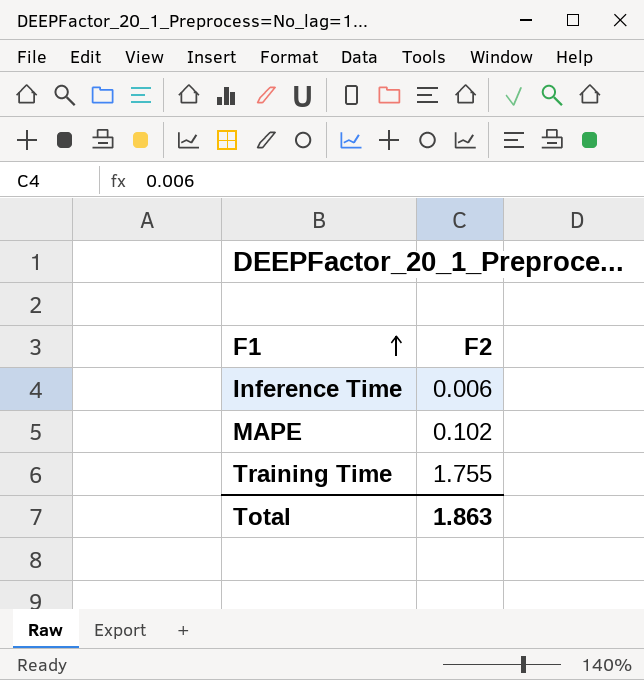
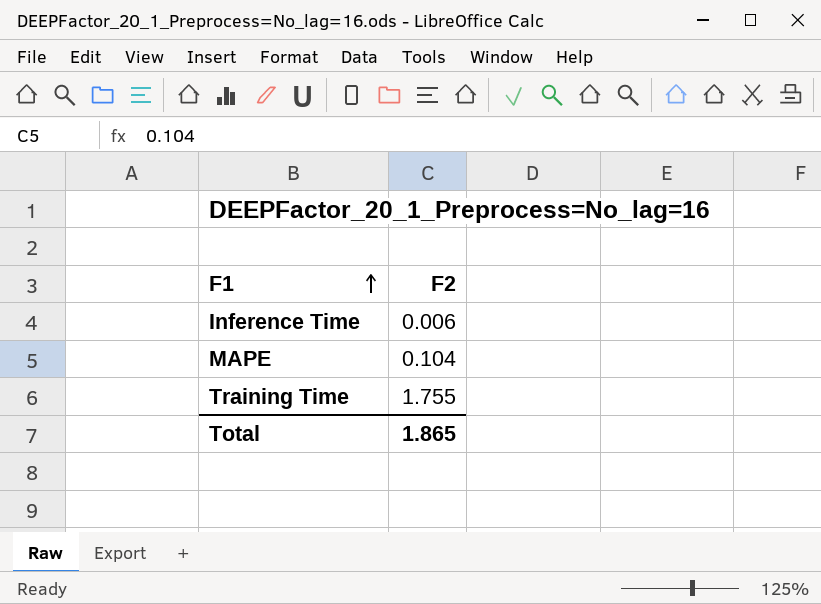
MAPE | F2: 0.102 -> 0.104
Total | F2: 1.863 -> 1.865

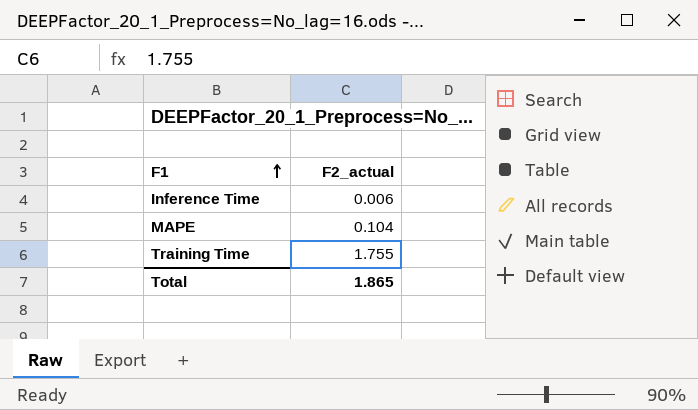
column name: F2 -> F2_actual

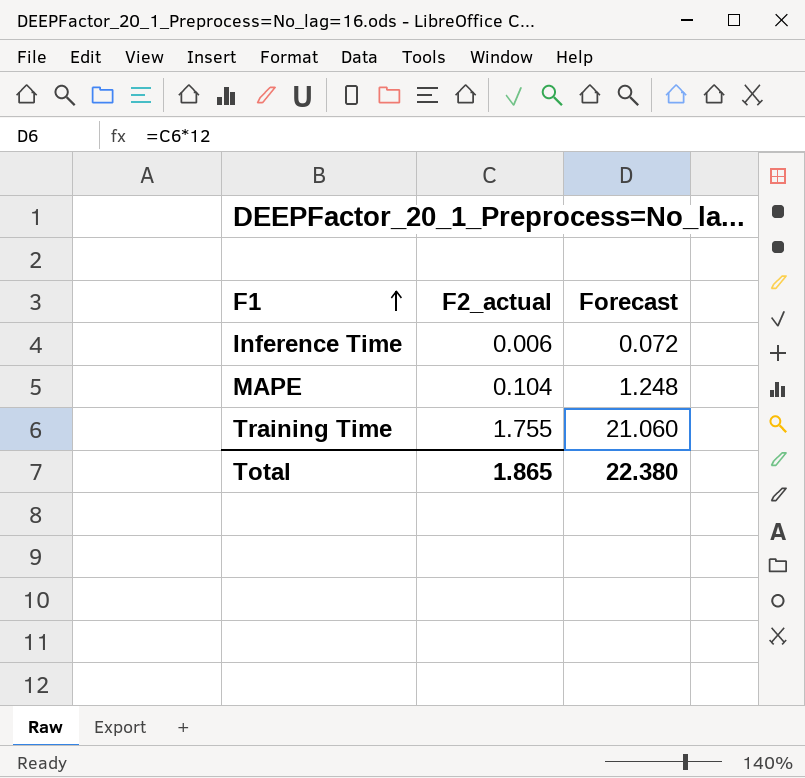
column Forecast | formula: none -> [F2_actual] * 12

